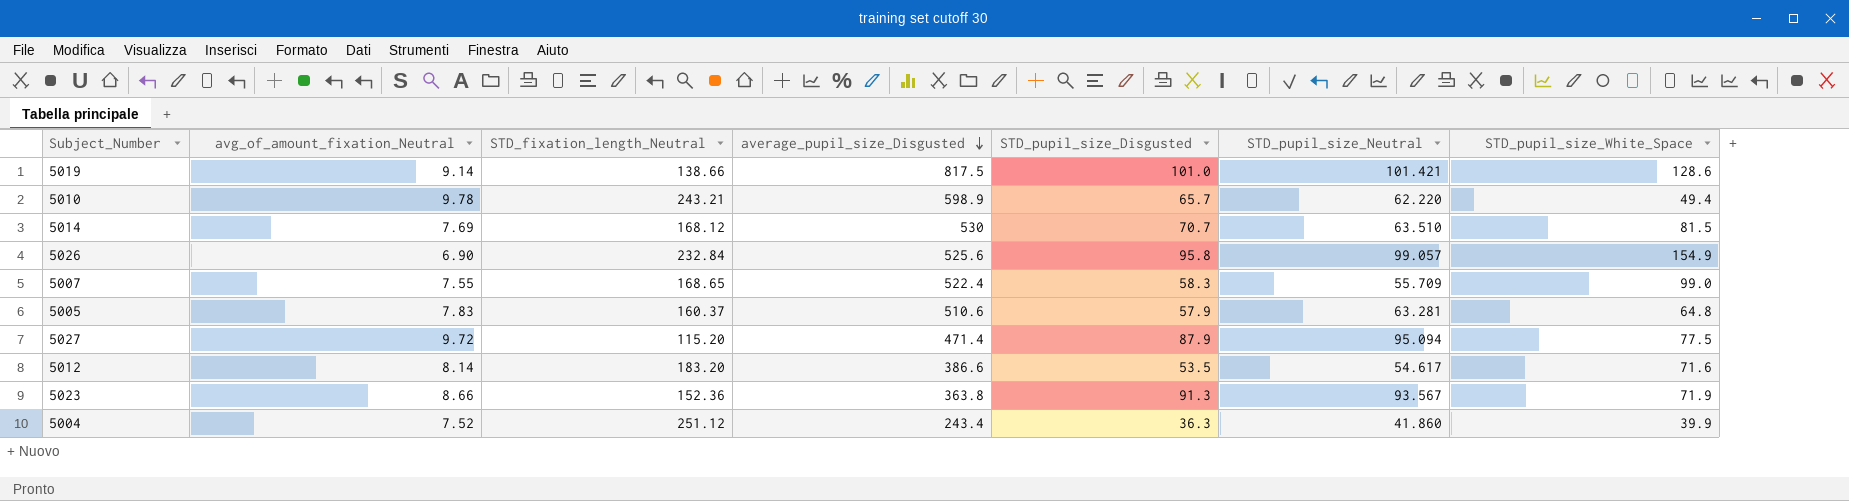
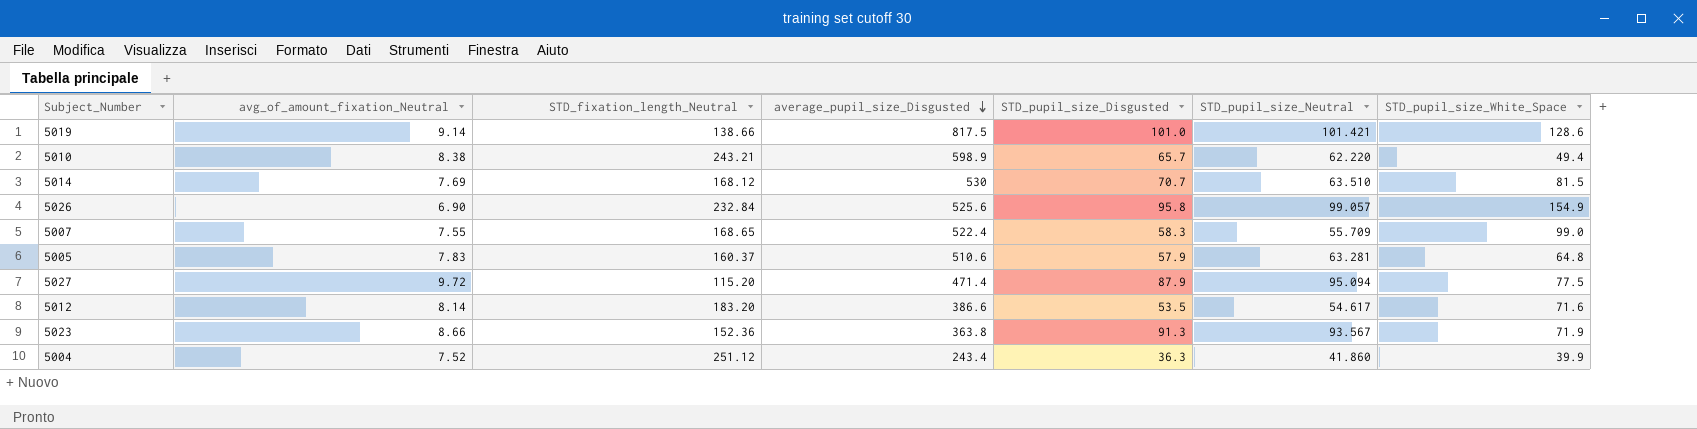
5010 | avg_of_amount_fixation_Neutral: 9.78 -> 8.38

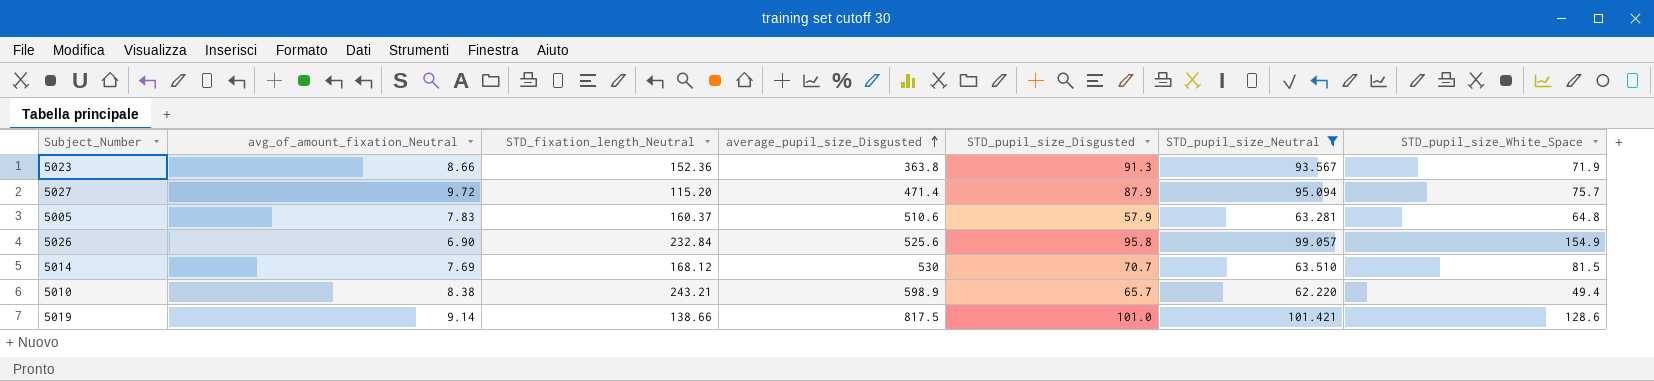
filter: none -> STD_pupil_size_Neutral >= 62.220
row order: average_pupil_size_Disgusted descending -> average_pupil_size_Disgusted ascending
5027 | STD_pupil_size_White_Space: 77.5 -> 75.7

